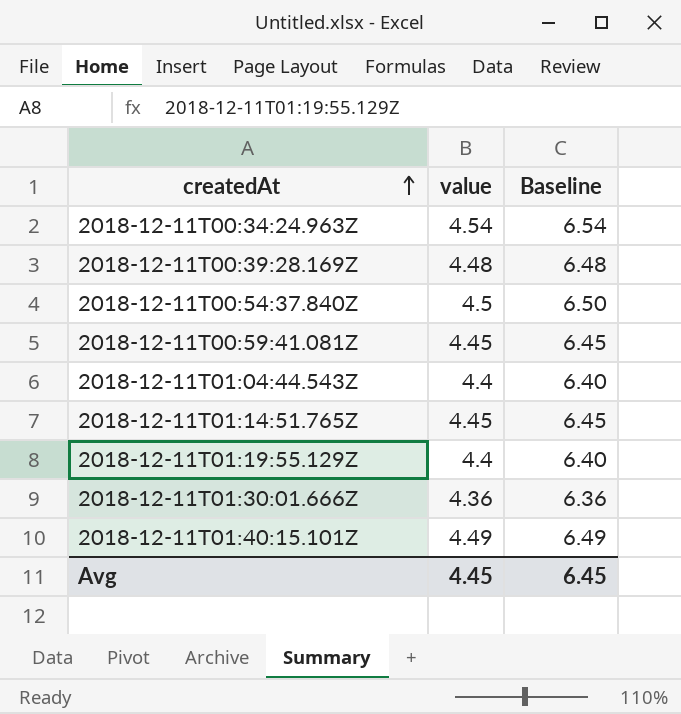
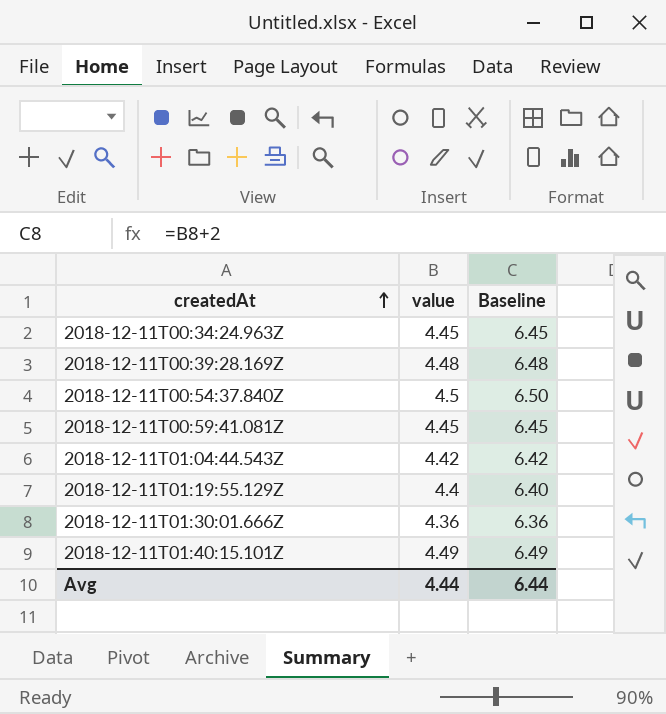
row 2018-12-11T01:14:51.765Z: 4.45 | 6.45 -> none
2018-12-11T00:34:24.963Z | value: 4.54 -> 4.45
2018-12-11T00:34:24.963Z | Baseline: 6.54 -> 6.45
2018-12-11T01:04:44.543Z | value: 4.4 -> 4.42
2018-12-11T01:04:44.543Z | Baseline: 6.40 -> 6.42
Avg | value: 4.45 -> 4.44
Avg | Baseline: 6.45 -> 6.44

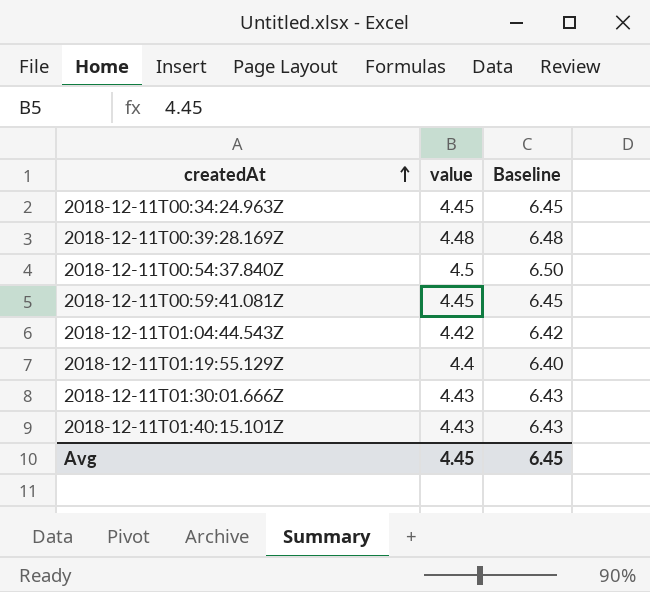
2018-12-11T01:30:01.666Z | value: 4.36 -> 4.43
2018-12-11T01:30:01.666Z | Baseline: 6.36 -> 6.43
2018-12-11T01:40:15.101Z | value: 4.49 -> 4.43
2018-12-11T01:40:15.101Z | Baseline: 6.49 -> 6.43
Avg | value: 4.44 -> 4.45
Avg | Baseline: 6.44 -> 6.45

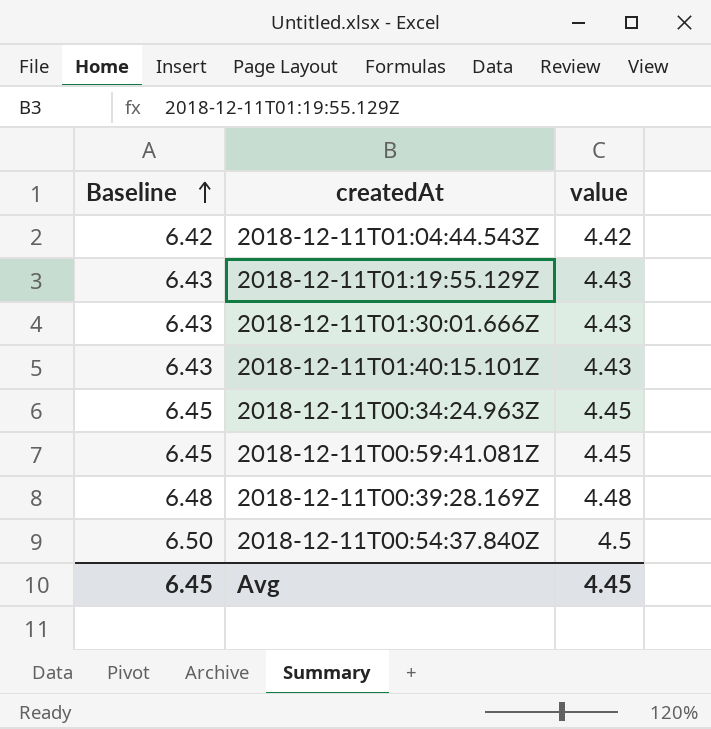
row order: createdAt ascending -> Baseline ascending
column Baseline | position: 3 -> 1
2018-12-11T01:19:55.129Z | Baseline: 6.40 -> 6.43
2018-12-11T01:19:55.129Z | value: 4.4 -> 4.43

